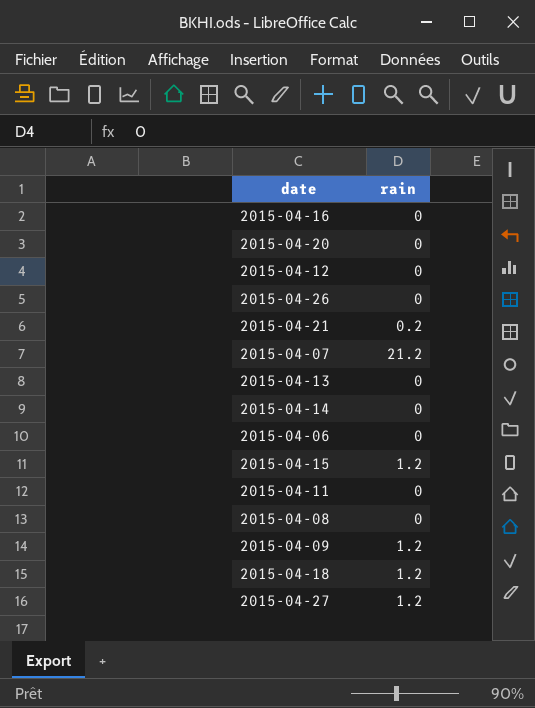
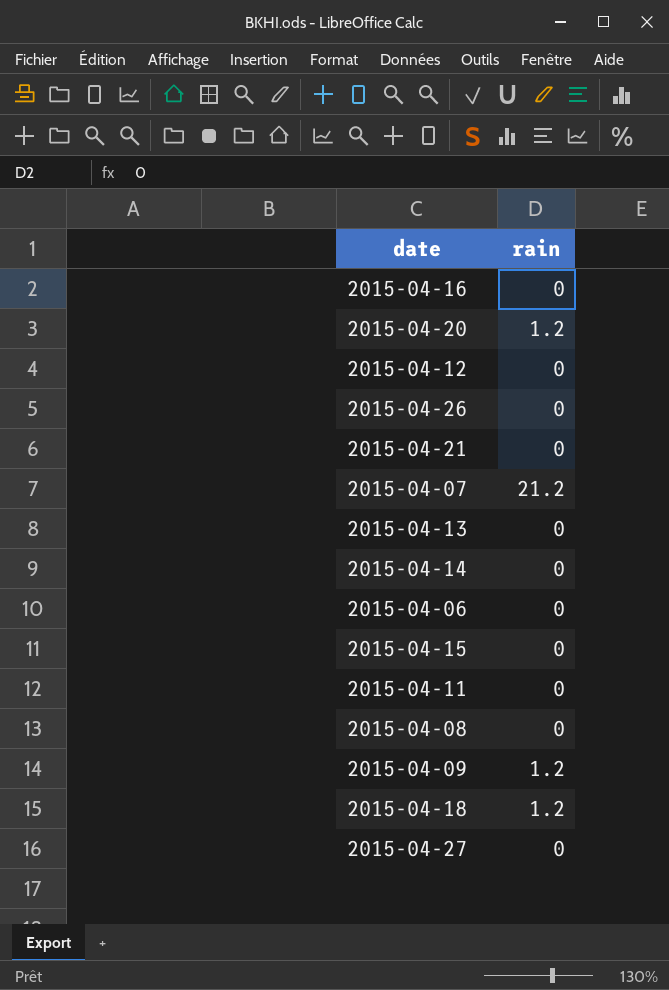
2015-04-20 | rain: 0 -> 1.2
2015-04-21 | rain: 0.2 -> 0
2015-04-15 | rain: 1.2 -> 0
2015-04-27 | rain: 1.2 -> 0

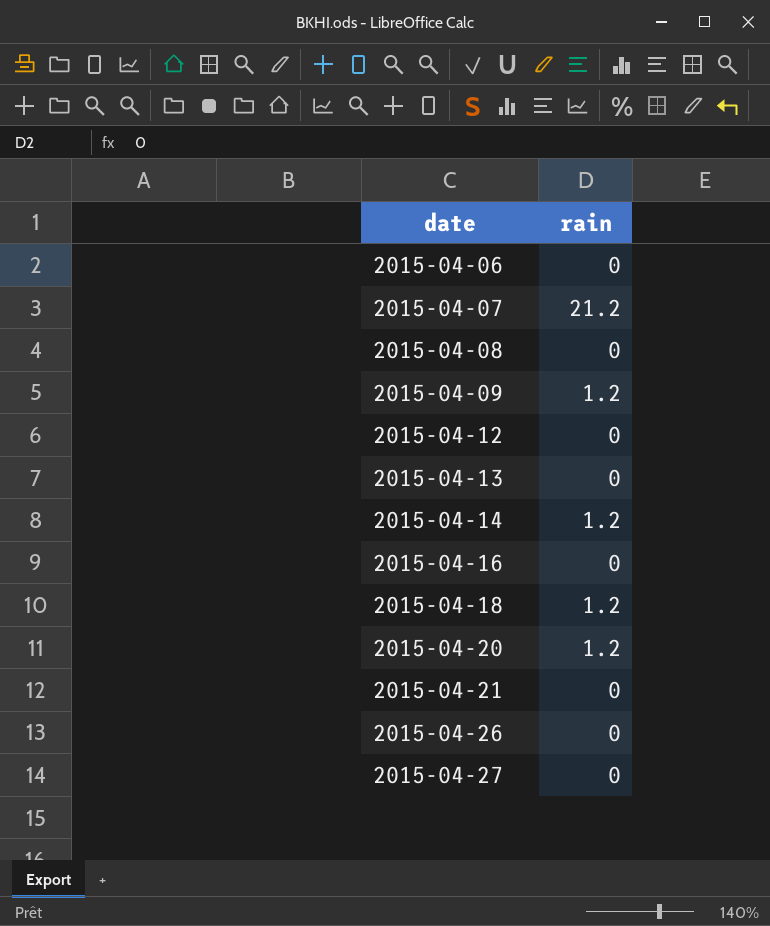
row order: none -> date ascending
row 2015-04-15: 0 -> none
row 2015-04-11: 0 -> none
2015-04-14 | rain: 0 -> 1.2

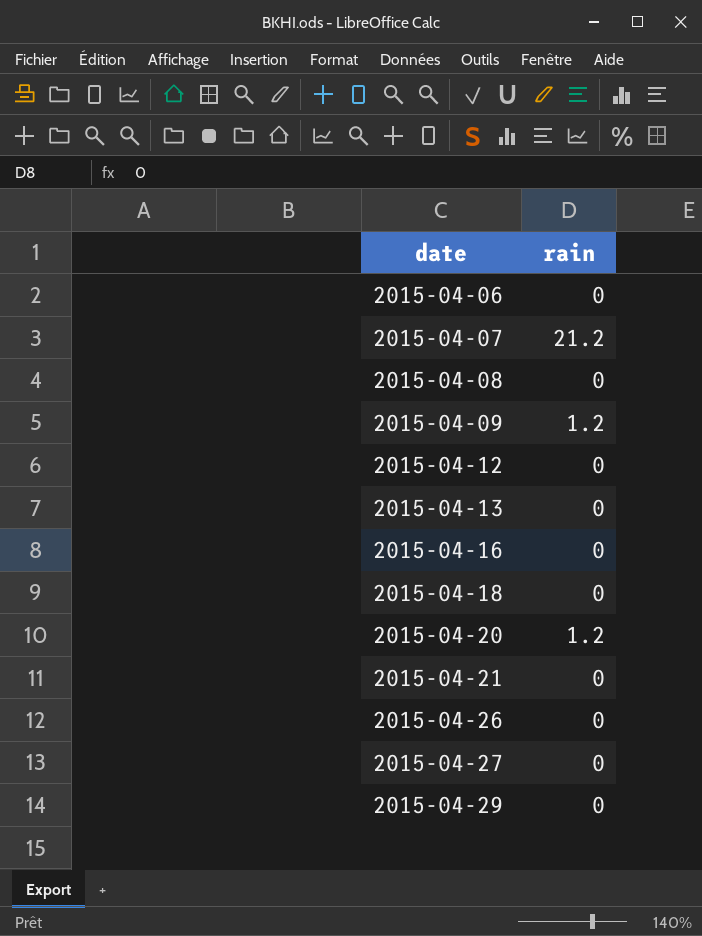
row 2015-04-14: 1.2 -> none
2015-04-18 | rain: 1.2 -> 0
row 2015-04-29: none -> 0

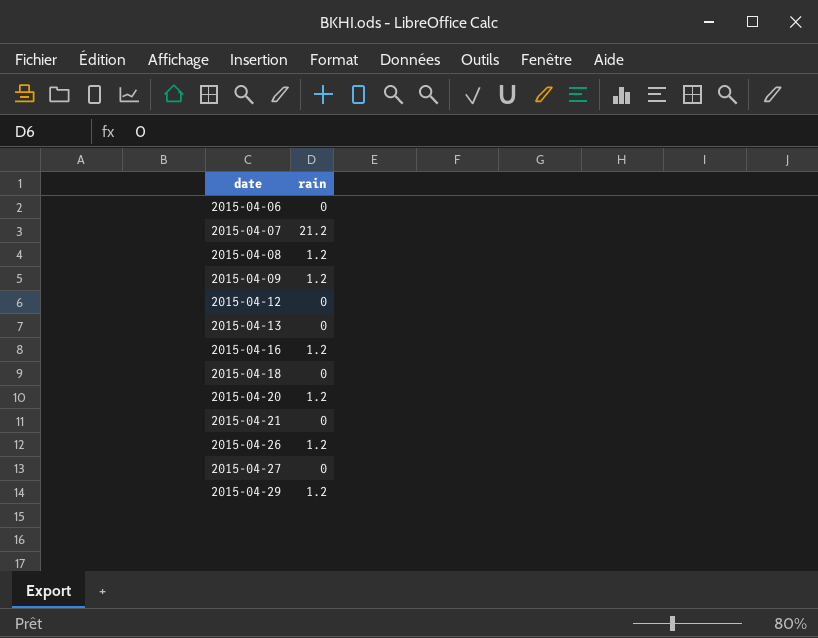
2015-04-08 | rain: 0 -> 1.2
2015-04-16 | rain: 0 -> 1.2
2015-04-26 | rain: 0 -> 1.2
2015-04-29 | rain: 0 -> 1.2

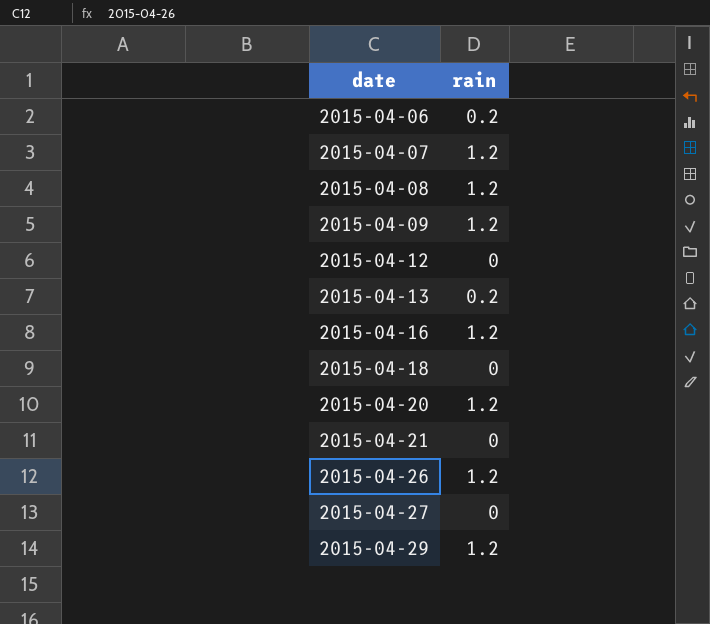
2015-04-06 | rain: 0 -> 0.2
2015-04-07 | rain: 21.2 -> 1.2
2015-04-13 | rain: 0 -> 0.2

